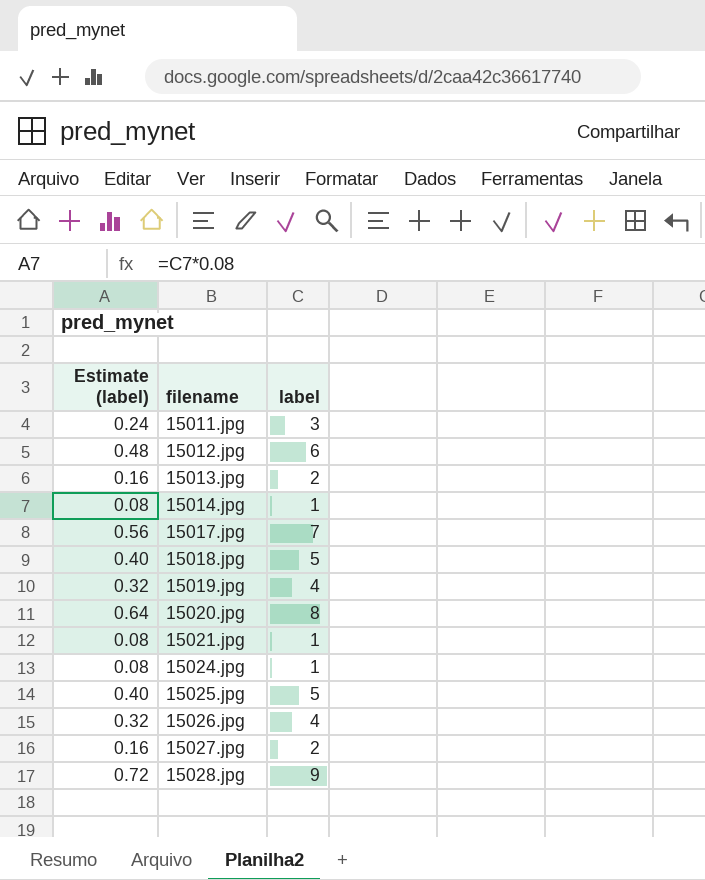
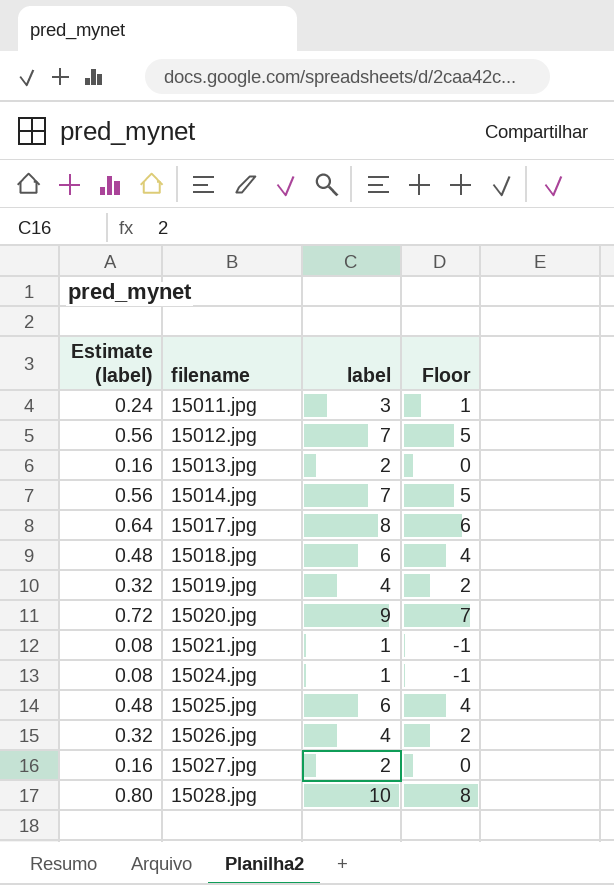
column Floor | formula: none -> [label] - 2
15012.jpg | Estimate (label): 0.48 -> 0.56
15012.jpg | label: 6 -> 7
15014.jpg | Estimate (label): 0.08 -> 0.56
15014.jpg | label: 1 -> 7
15017.jpg | Estimate (label): 0.56 -> 0.64
15017.jpg | label: 7 -> 8
15018.jpg | Estimate (label): 0.40 -> 0.48
15018.jpg | label: 5 -> 6
15020.jpg | Estimate (label): 0.64 -> 0.72
15020.jpg | label: 8 -> 9
15025.jpg | Estimate (label): 0.40 -> 0.48
15025.jpg | label: 5 -> 6
15028.jpg | Estimate (label): 0.72 -> 0.80
15028.jpg | label: 9 -> 10

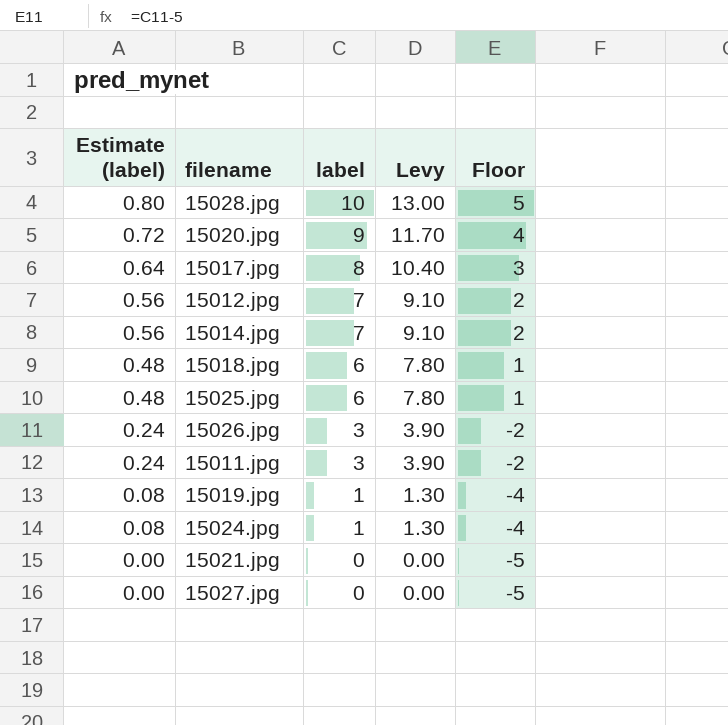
row order: filename ascending -> Estimate (label) descending
column Levy | formula: none -> [label] * 1.3
column Floor | formula: [label] - 2 -> [label] - 5
row 15013.jpg: 0.16 | 2 | 0 -> none
15026.jpg | Estimate (label): 0.32 -> 0.24
15026.jpg | label: 4 -> 3
15019.jpg | Estimate (label): 0.32 -> 0.08
15019.jpg | label: 4 -> 1
15021.jpg | Estimate (label): 0.08 -> 0.00
15021.jpg | label: 1 -> 0
15027.jpg | Estimate (label): 0.16 -> 0.00
15027.jpg | label: 2 -> 0

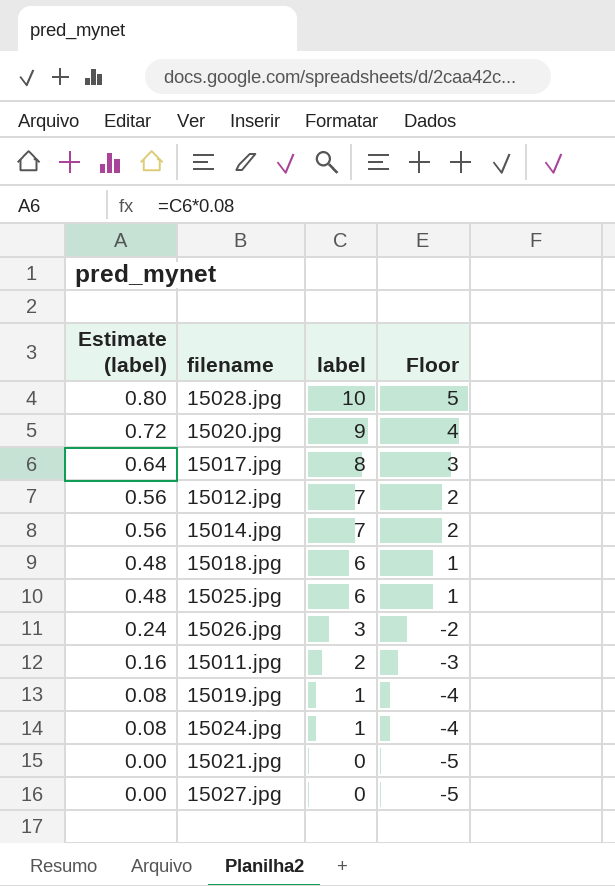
column Levy | formula: [label] * 1.3 -> none
15011.jpg | Estimate (label): 0.24 -> 0.16
15011.jpg | label: 3 -> 2
15011.jpg | Floor: -2 -> -3

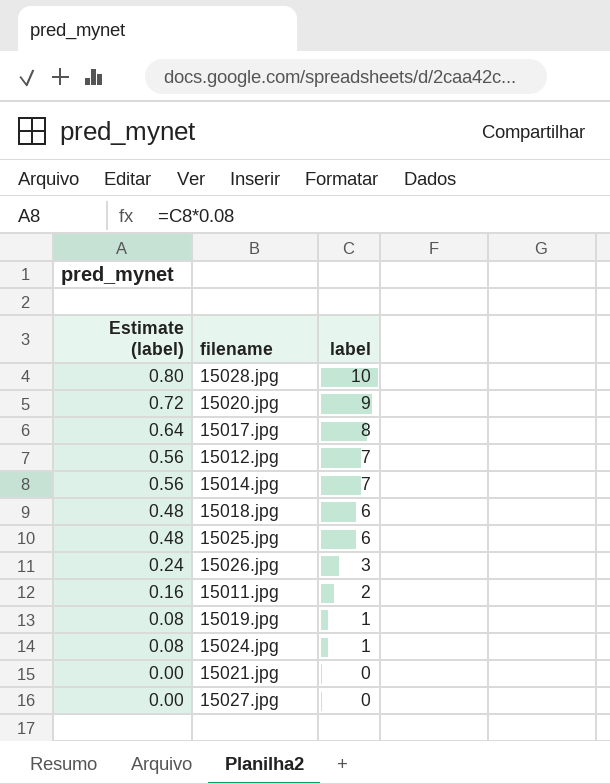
column Floor | formula: [label] - 5 -> none

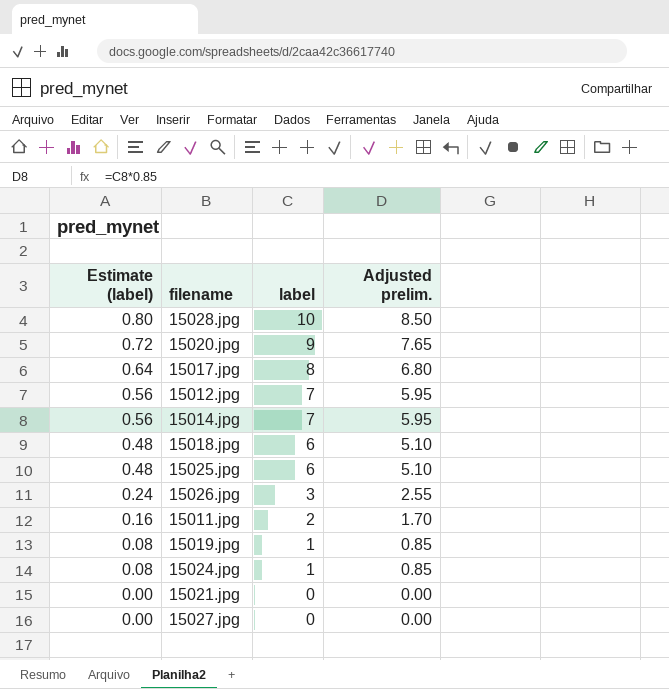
column Adjusted prelim. | formula: none -> [label] * 0.85

